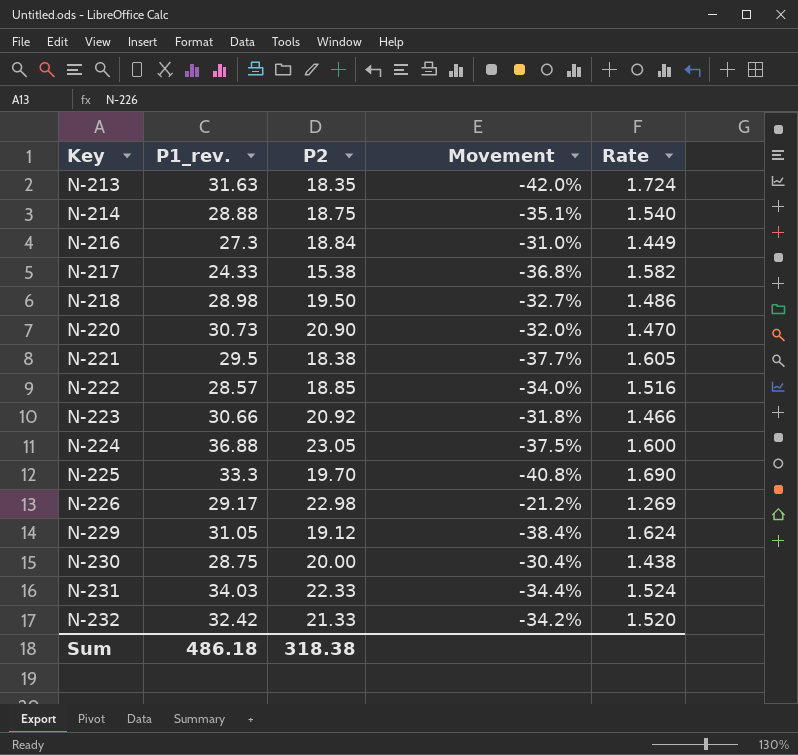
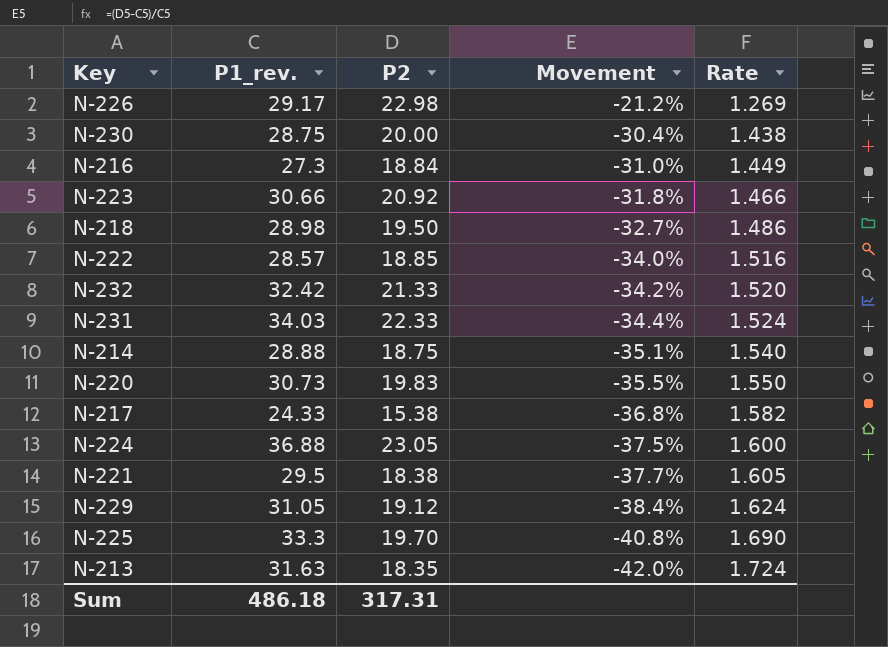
row order: Key ascending -> Movement descending
N-220 | P2: 20.90 -> 19.83
N-220 | Movement: -32.0% -> -35.5%
N-220 | Rate: 1.470 -> 1.550
Sum | P2: 318.38 -> 317.31

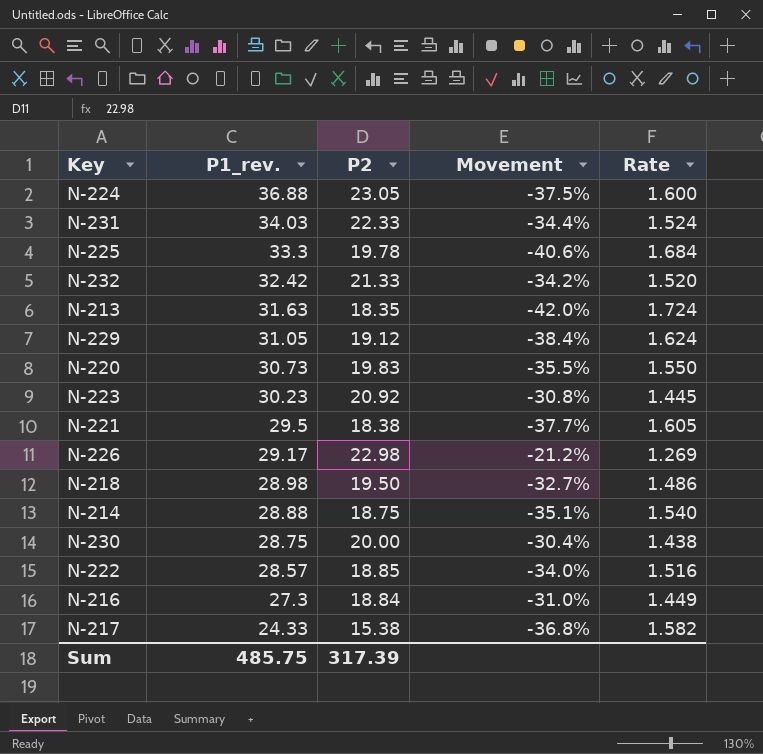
row order: Movement descending -> P1_rev. descending
N-225 | P2: 19.70 -> 19.78
N-225 | Movement: -40.8% -> -40.6%
N-225 | Rate: 1.690 -> 1.684
N-223 | P1_rev.: 30.66 -> 30.23
N-223 | Movement: -31.8% -> -30.8%
N-223 | Rate: 1.466 -> 1.445
Sum | P1_rev.: 486.18 -> 485.75
Sum | P2: 317.31 -> 317.39

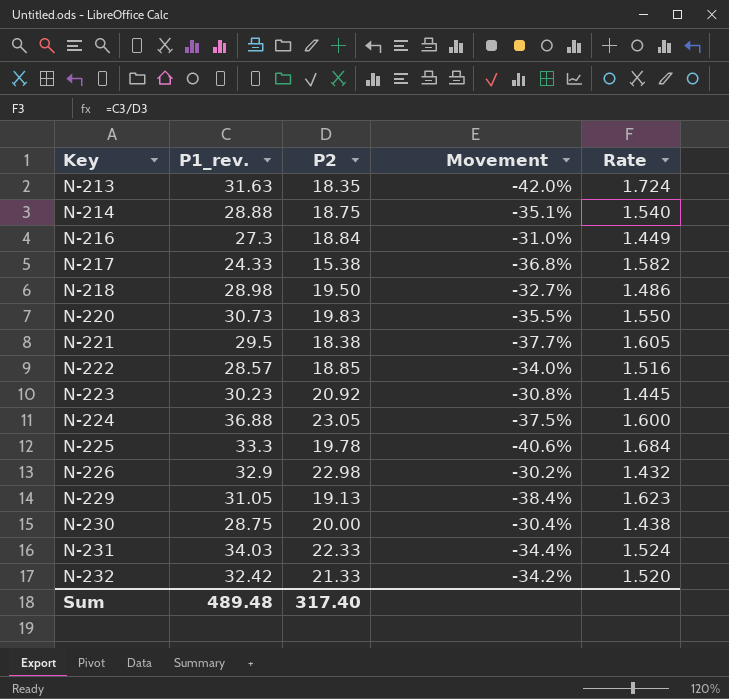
row order: P1_rev. descending -> Key ascending
N-226 | P1_rev.: 29.17 -> 32.9
N-226 | Movement: -21.2% -> -30.2%
N-226 | Rate: 1.269 -> 1.432
N-229 | P2: 19.12 -> 19.13
N-229 | Rate: 1.624 -> 1.623
Sum | P1_rev.: 485.75 -> 489.48
Sum | P2: 317.39 -> 317.40

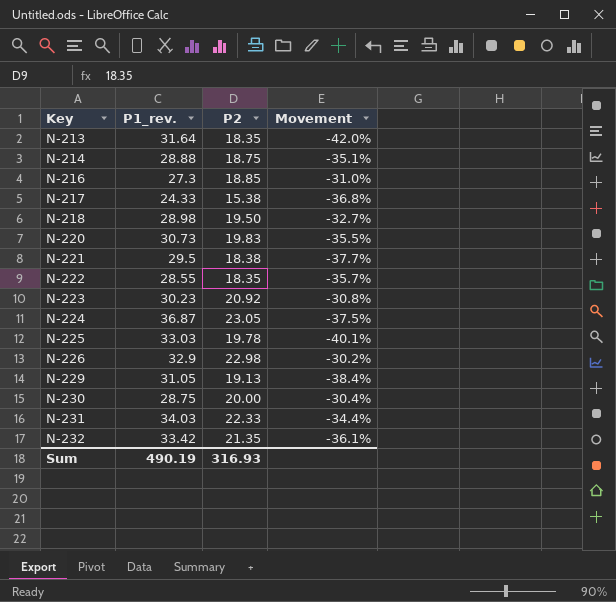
column Rate | formula: [P1_rev.] / [P2] -> none
N-213 | P1_rev.: 31.63 -> 31.64
N-216 | P2: 18.84 -> 18.85
N-222 | P1_rev.: 28.57 -> 28.55
N-222 | P2: 18.85 -> 18.35
N-222 | Movement: -34.0% -> -35.7%
N-224 | P1_rev.: 36.88 -> 36.87
N-225 | P1_rev.: 33.3 -> 33.03
N-225 | Movement: -40.6% -> -40.1%
N-232 | P1_rev.: 32.42 -> 33.42
N-232 | P2: 21.33 -> 21.35
N-232 | Movement: -34.2% -> -36.1%
Sum | P1_rev.: 489.48 -> 490.19
Sum | P2: 317.40 -> 316.93

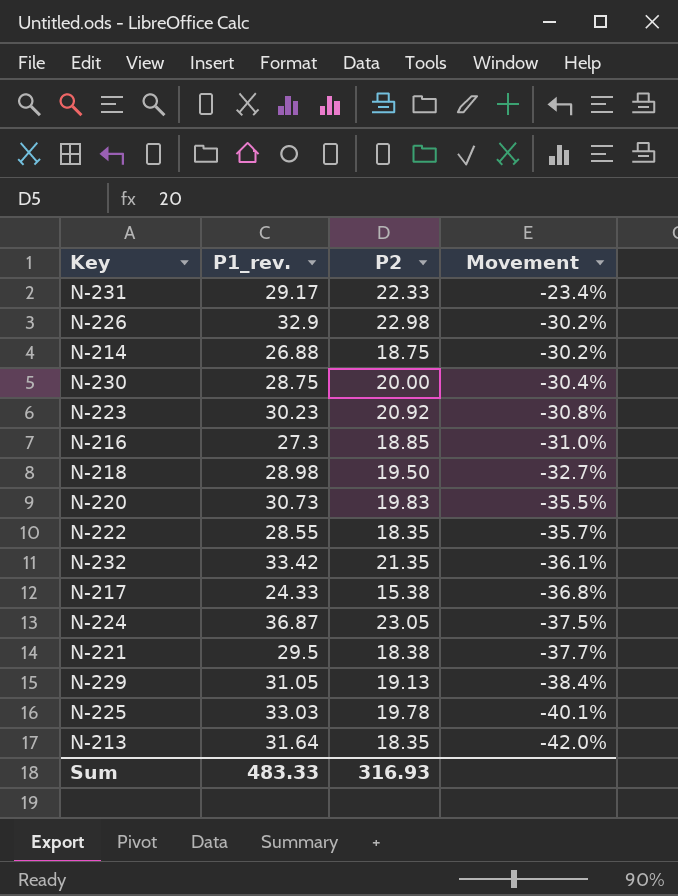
row order: Key ascending -> Movement descending
N-231 | P1_rev.: 34.03 -> 29.17
N-231 | Movement: -34.4% -> -23.4%
N-214 | P1_rev.: 28.88 -> 26.88
N-214 | Movement: -35.1% -> -30.2%
Sum | P1_rev.: 490.19 -> 483.33

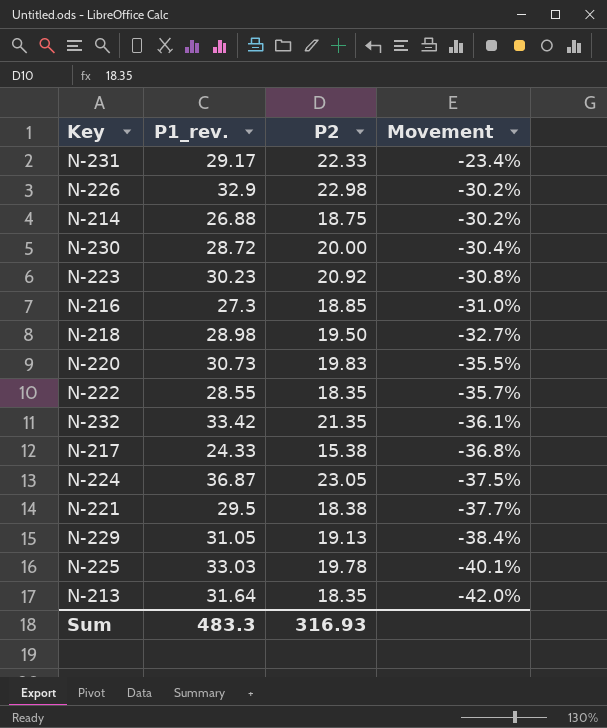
N-230 | P1_rev.: 28.75 -> 28.72
Sum | P1_rev.: 483.33 -> 483.3

